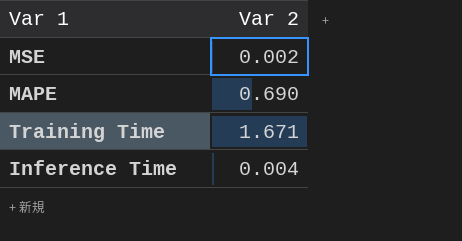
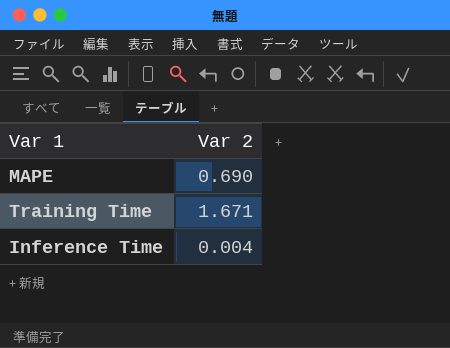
row MSE: 0.002 -> none

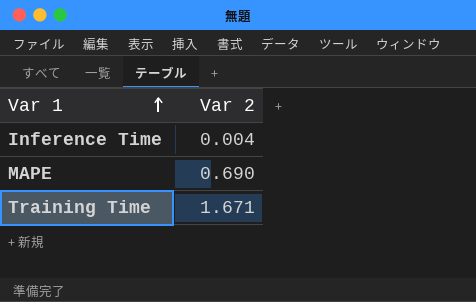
row order: none -> Var 1 ascending

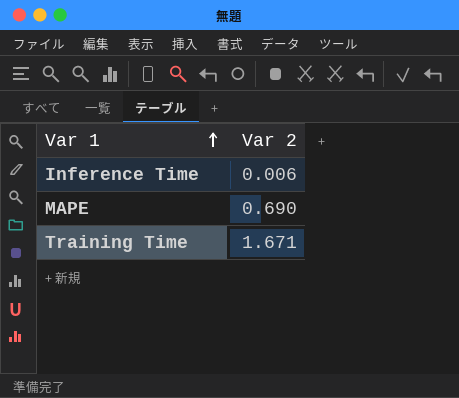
Inference Time | Var 2: 0.004 -> 0.006

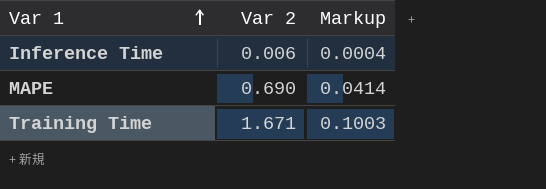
column Markup | formula: none -> [Var 2] * 0.06

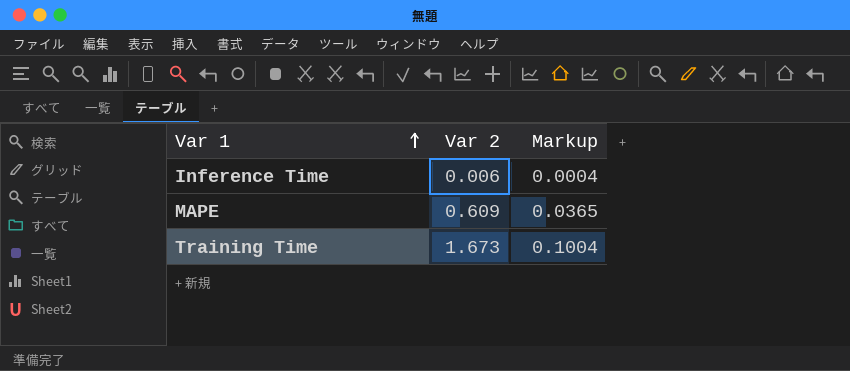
MAPE | Var 2: 0.690 -> 0.609
MAPE | Markup: 0.0414 -> 0.0365
Training Time | Var 2: 1.671 -> 1.673
Training Time | Markup: 0.1003 -> 0.1004

